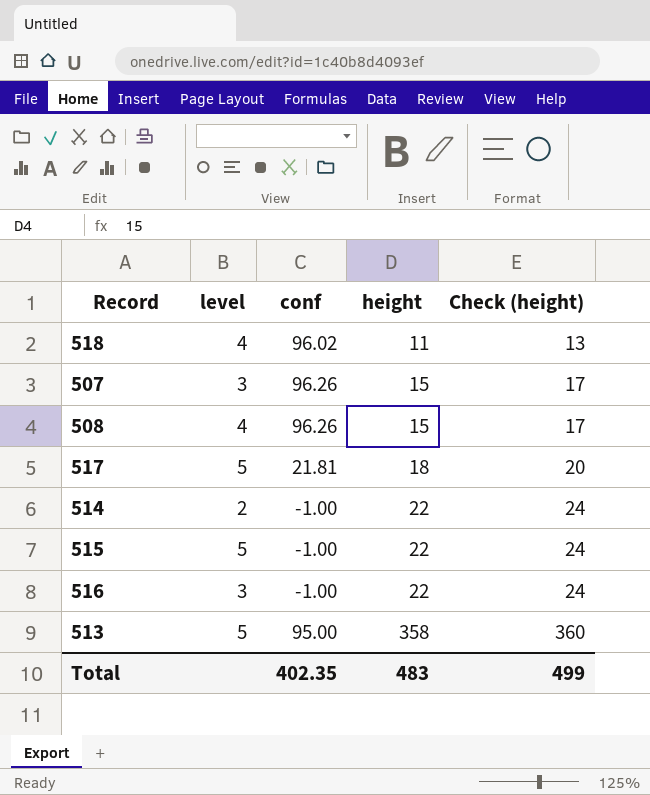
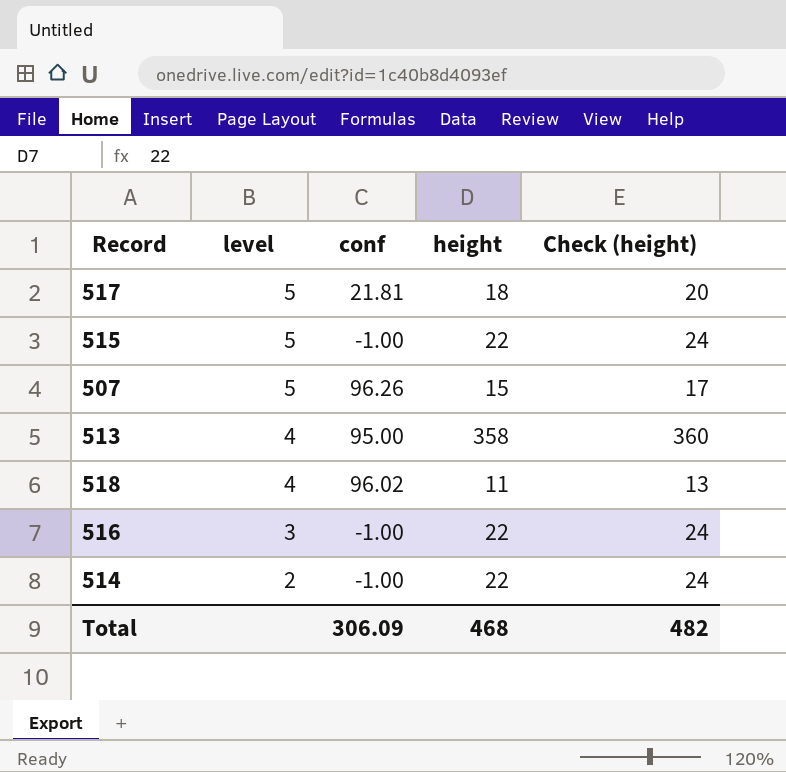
row order: height ascending -> level descending
row 508: 4 | 96.26 | 15 | 17 -> none
507 | level: 3 -> 5
513 | level: 5 -> 4
Total | conf: 402.35 -> 306.09
Total | height: 483 -> 468
Total | Check (height): 499 -> 482

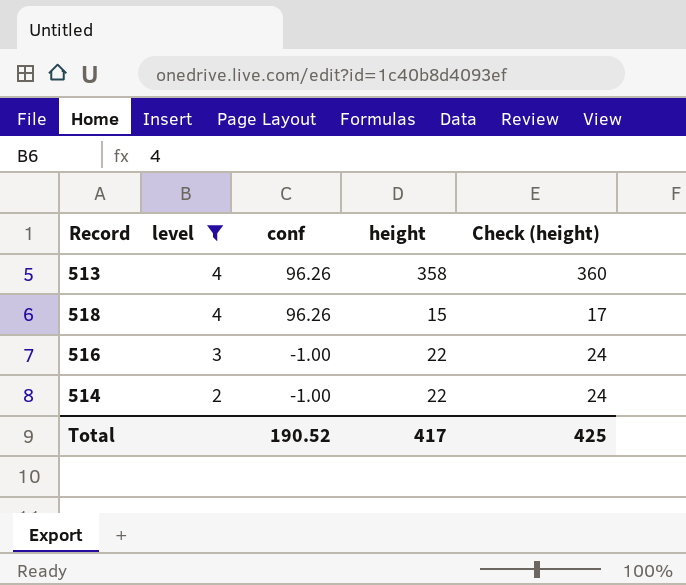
filter: none -> level != 5
513 | conf: 95.00 -> 96.26
518 | conf: 96.02 -> 96.26
518 | height: 11 -> 15
518 | Check (height): 13 -> 17
Total | conf: 306.09 -> 190.52
Total | height: 468 -> 417
Total | Check (height): 482 -> 425

